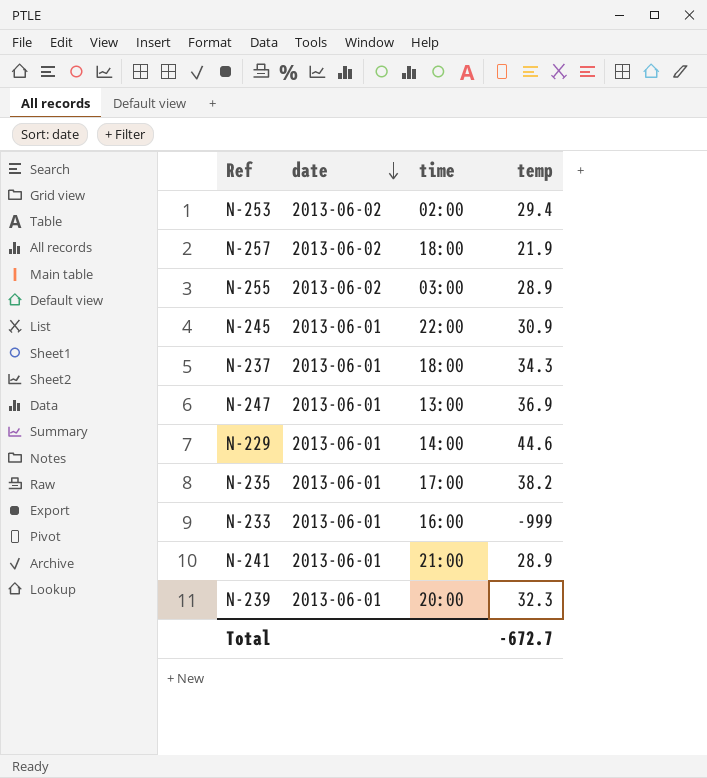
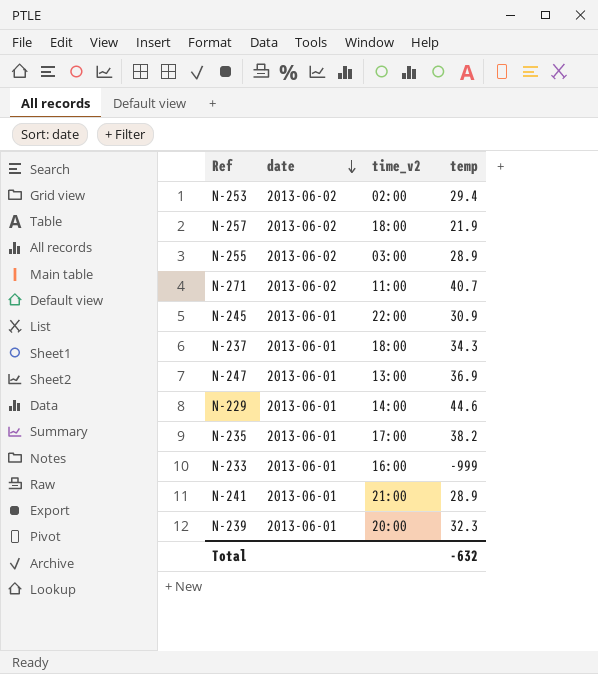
column name: time -> time_v2
row N-271: none -> 2013-06-02 | 11:00 | 40.7
Total | temp: -672.7 -> -632

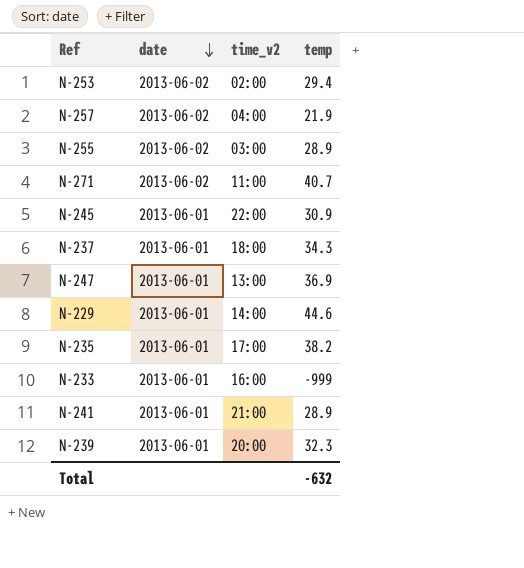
N-257 | time_v2: 18:00 -> 04:00

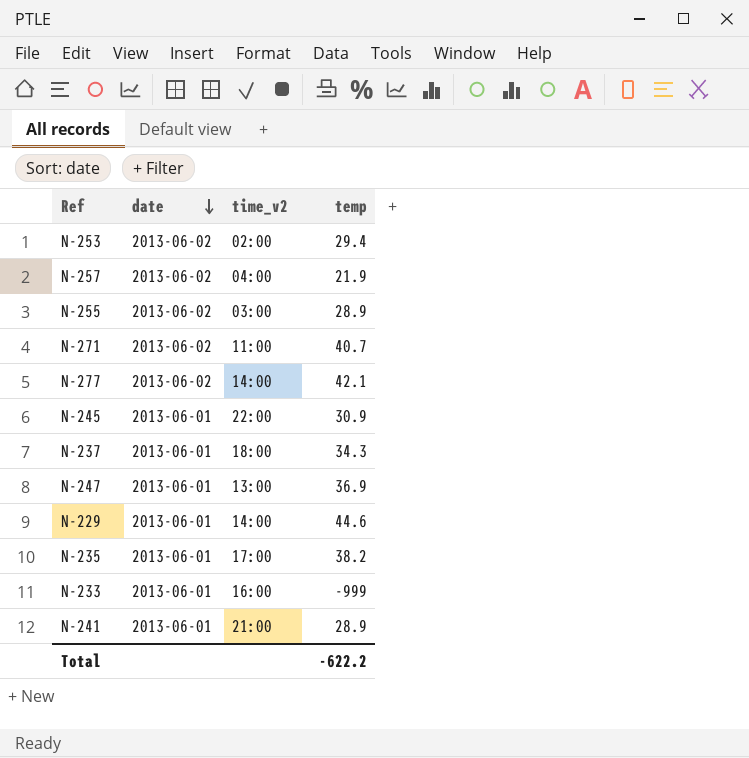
row N-239: 2013-06-01 | 20:00 | 32.3 -> none
row N-277: none -> 2013-06-02 | 14:00 | 42.1
Total | temp: -632 -> -622.2

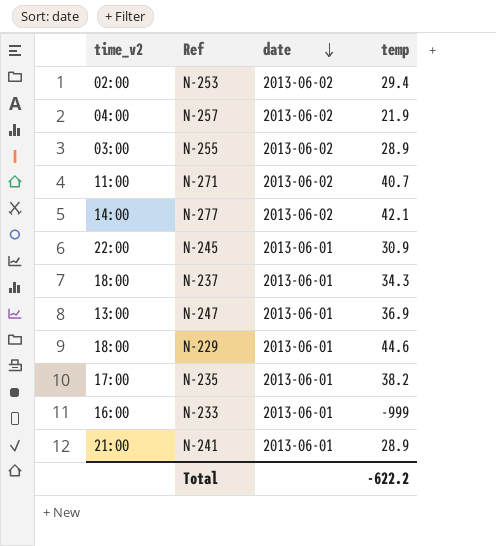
column time_v2 | position: 3 -> 1
N-229 | time_v2: 14:00 -> 18:00

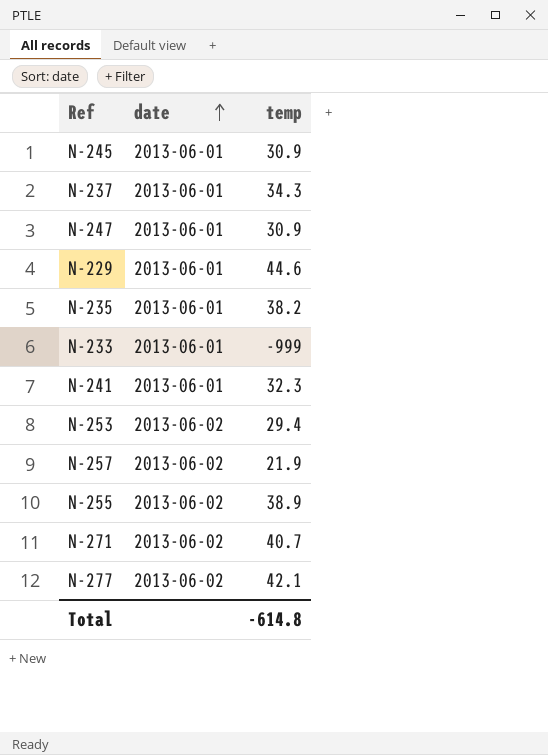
row order: date descending -> date ascending
column time_v2 | position: 1 -> none
N-247 | temp: 36.9 -> 30.9
N-241 | temp: 28.9 -> 32.3
N-255 | temp: 28.9 -> 38.9
Total | temp: -622.2 -> -614.8

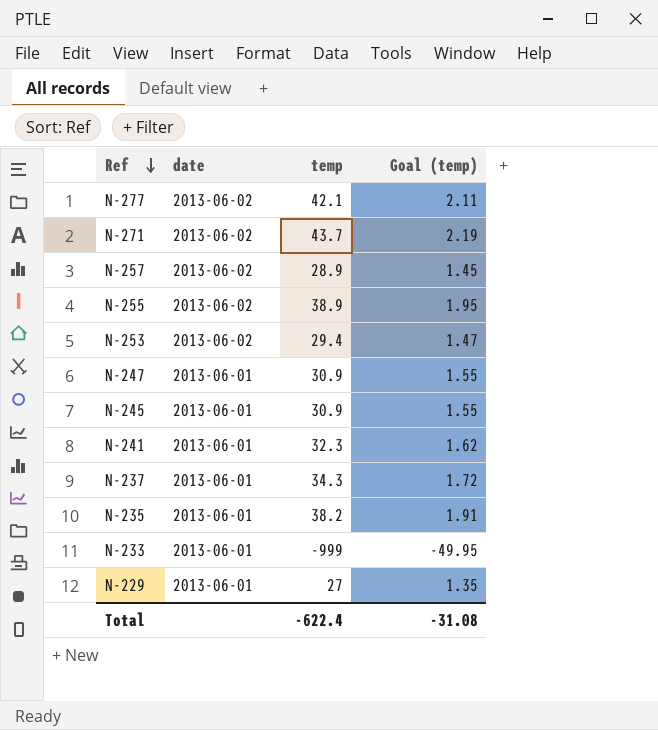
row order: date ascending -> Ref descending
column Goal (temp) | formula: none -> [temp] * 0.05
N-271 | temp: 40.7 -> 43.7
N-257 | temp: 21.9 -> 28.9
N-229 | temp: 44.6 -> 27
Total | temp: -614.8 -> -622.4

